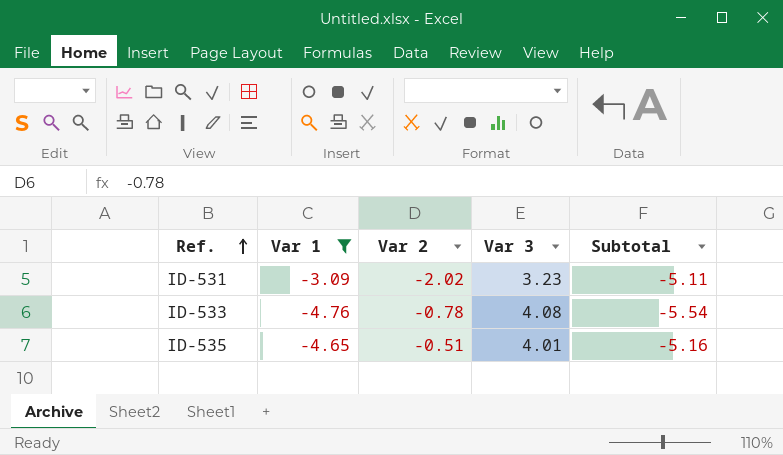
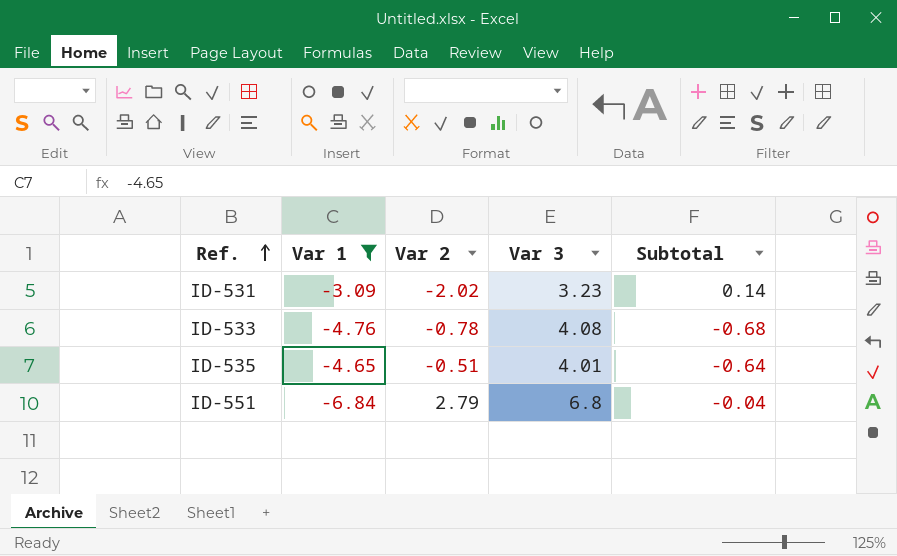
column Subtotal | formula: [Var 1] + [Var 2] -> [Var 1] + [Var 3]
row ID-551: none -> -6.84 | 2.79 | 6.8 | -0.04

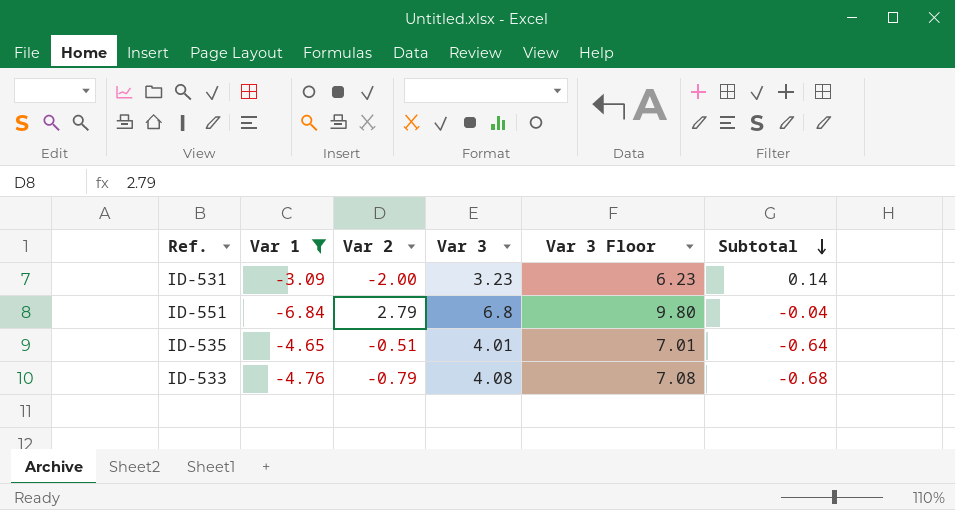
row order: Ref. ascending -> Subtotal descending
column Var 3 Floor | formula: none -> [Var 3] + 3
ID-531 | Var 2: -2.02 -> -2.00
ID-533 | Var 2: -0.78 -> -0.79

